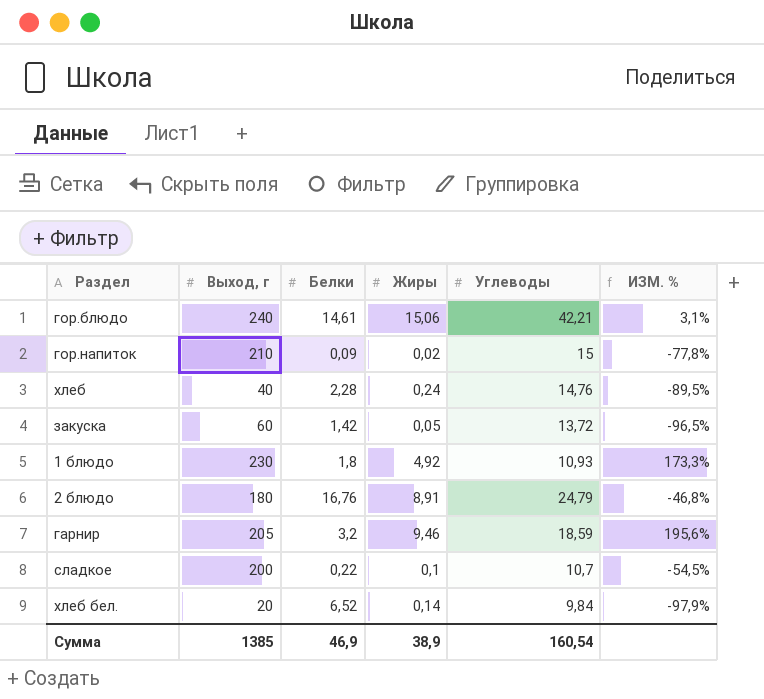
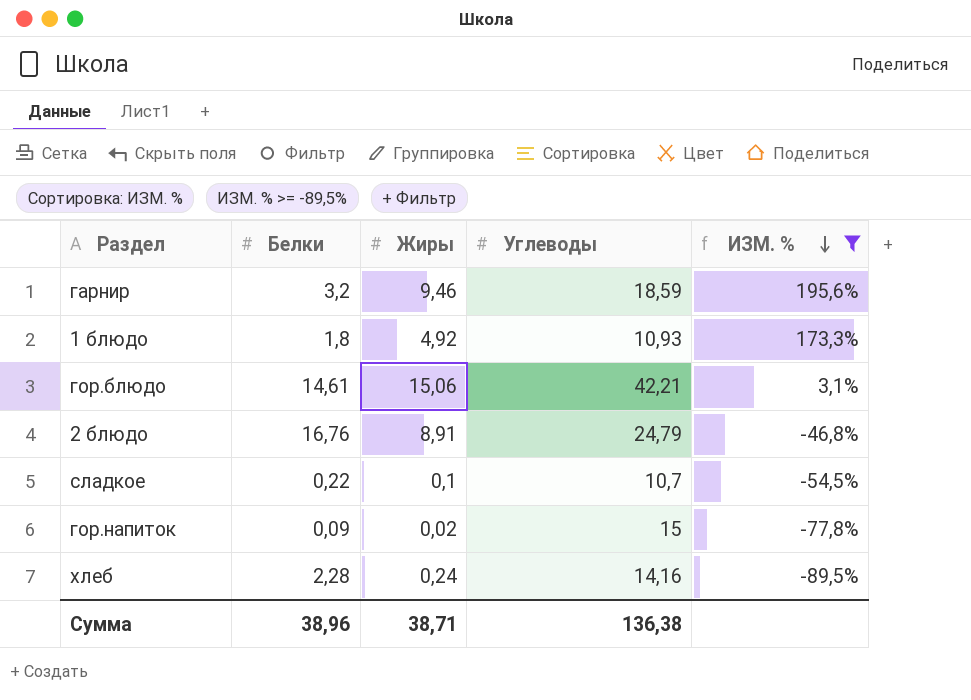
filter: none -> ИЗМ. % >= -89,5%
row order: none -> ИЗМ. % descending
column Выход, г | position: 2 -> none
хлеб | Углеводы: 14,76 -> 14,16
Сумма | Белки: 46,9 -> 38,96
Сумма | Жиры: 38,9 -> 38,71
Сумма | Углеводы: 160,54 -> 136,38

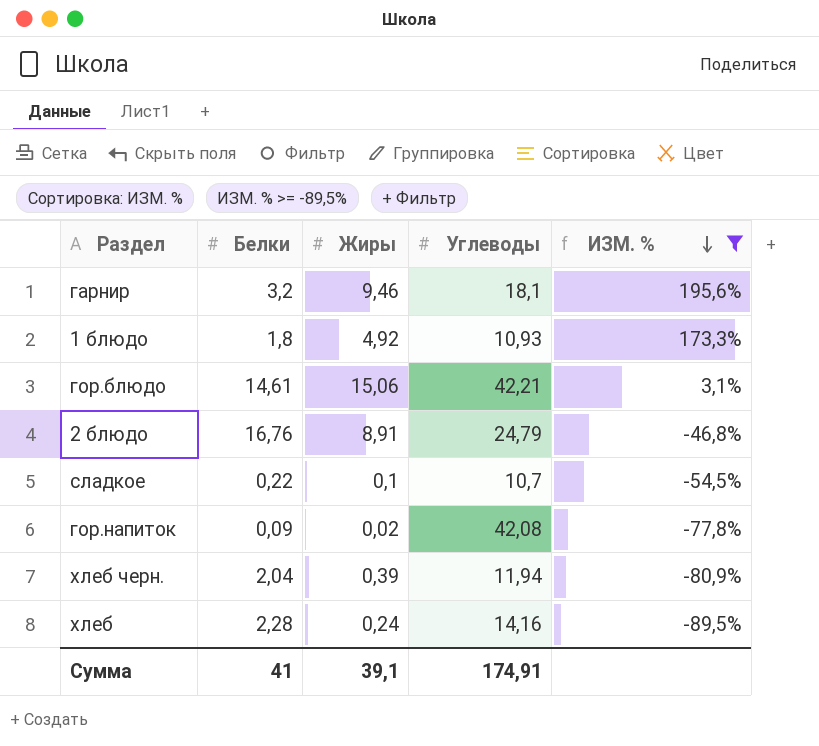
гарнир | Углеводы: 18,59 -> 18,1
гор.напиток | Углеводы: 15 -> 42,08
row хлеб черн.: none -> 2,04 | 0,39 | 11,94 | -80,9%
Сумма | Белки: 38,96 -> 41
Сумма | Жиры: 38,71 -> 39,1
Сумма | Углеводы: 136,38 -> 174,91

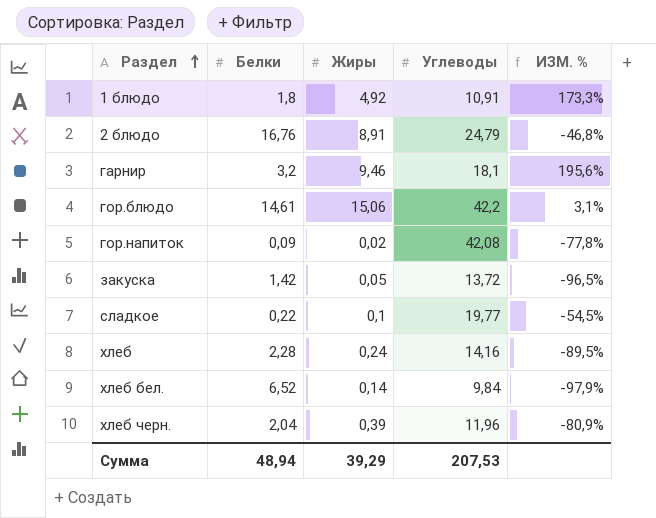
filter: ИЗМ. % >= -89,5% -> none
row order: ИЗМ. % descending -> Раздел ascending
1 блюдо | Углеводы: 10,93 -> 10,91
гор.блюдо | Углеводы: 42,21 -> 42,2
сладкое | Углеводы: 10,7 -> 19,77
хлеб черн. | Углеводы: 11,94 -> 11,96
Сумма | Белки: 41 -> 48,94
Сумма | Жиры: 39,1 -> 39,29
Сумма | Углеводы: 174,91 -> 207,53

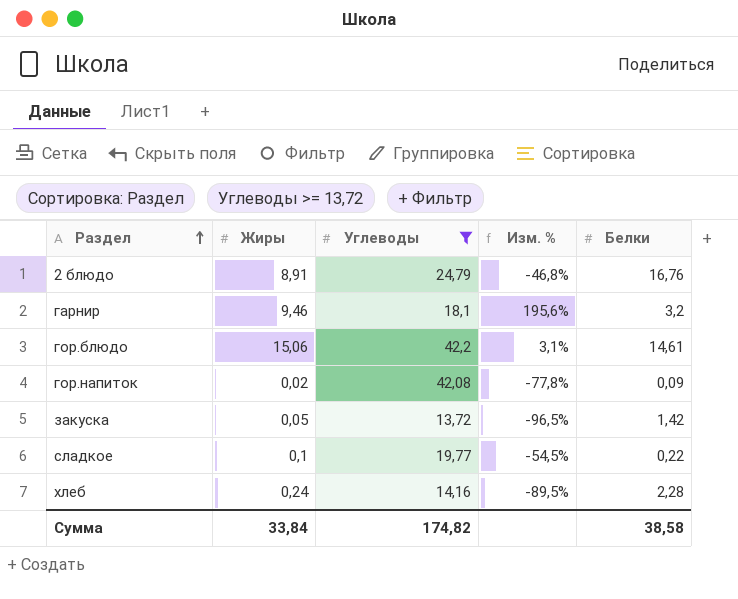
filter: none -> Углеводы >= 13,72
column name: ИЗМ. % -> Изм. %
column Белки | position: 2 -> 5
Сумма | Жиры: 39,29 -> 33,84
Сумма | Углеводы: 207,53 -> 174,82
Сумма | Белки: 48,94 -> 38,58

